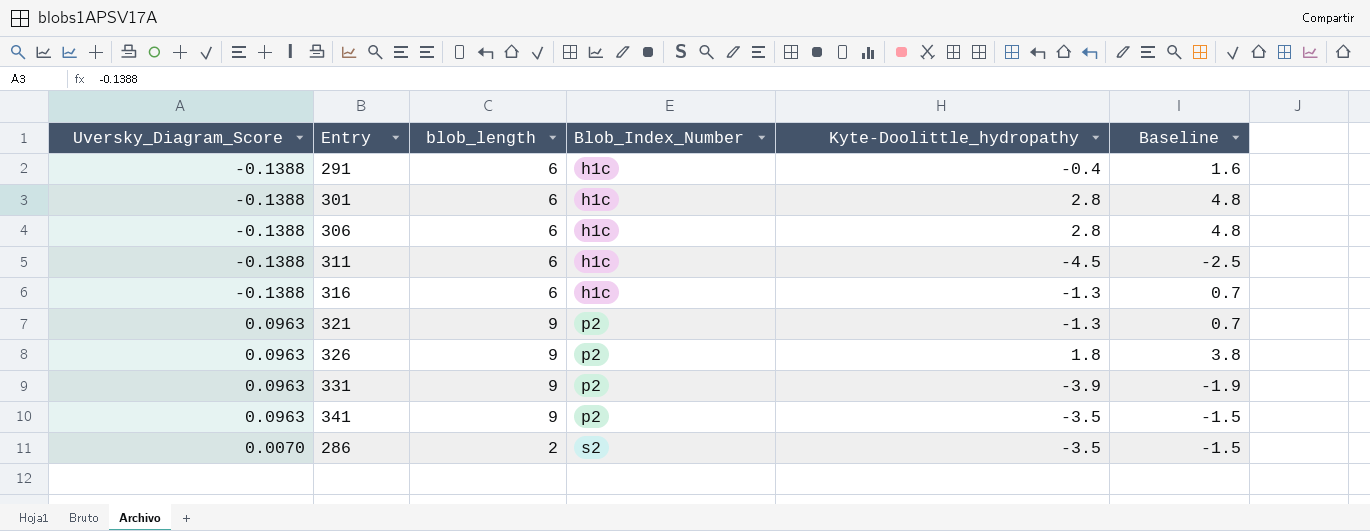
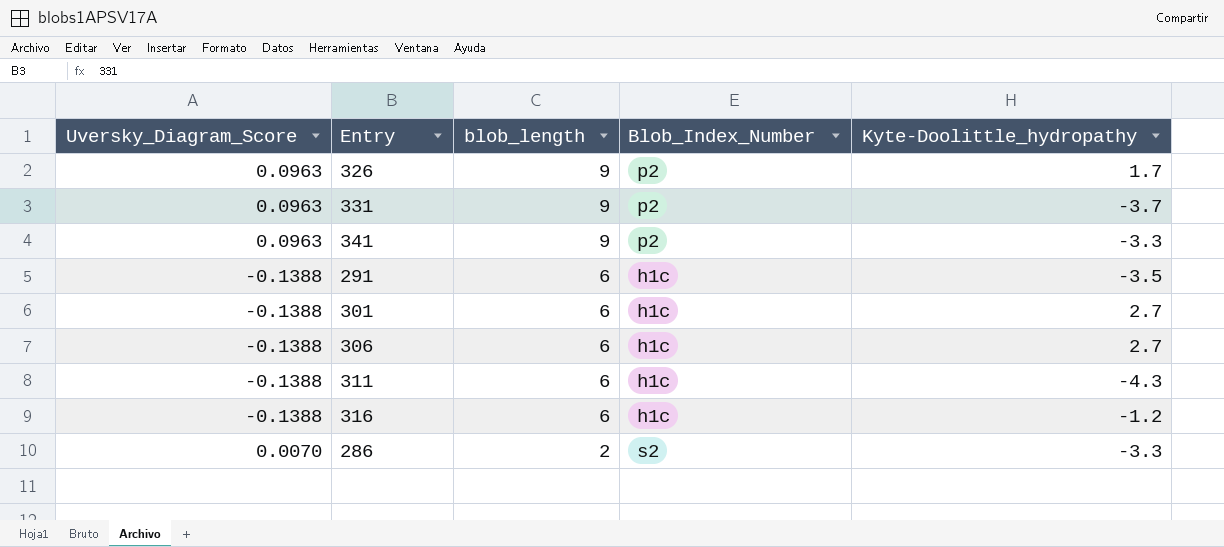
row order: Blob_Index_Number ascending -> blob_length descending
column Baseline | formula: [Kyte-Doolittle_hydropathy] + 2 -> none
row 321: 0.0963 | 9 | p2 | -1.3 | 0.7 -> none
326 | Kyte-Doolittle_hydropathy: 1.8 -> 1.7
331 | Kyte-Doolittle_hydropathy: -3.9 -> -3.7
341 | Kyte-Doolittle_hydropathy: -3.5 -> -3.3
291 | Kyte-Doolittle_hydropathy: -0.4 -> -3.5
301 | Kyte-Doolittle_hydropathy: 2.8 -> 2.7
306 | Kyte-Doolittle_hydropathy: 2.8 -> 2.7
311 | Kyte-Doolittle_hydropathy: -4.5 -> -4.3
316 | Kyte-Doolittle_hydropathy: -1.3 -> -1.2
286 | Kyte-Doolittle_hydropathy: -3.5 -> -3.3

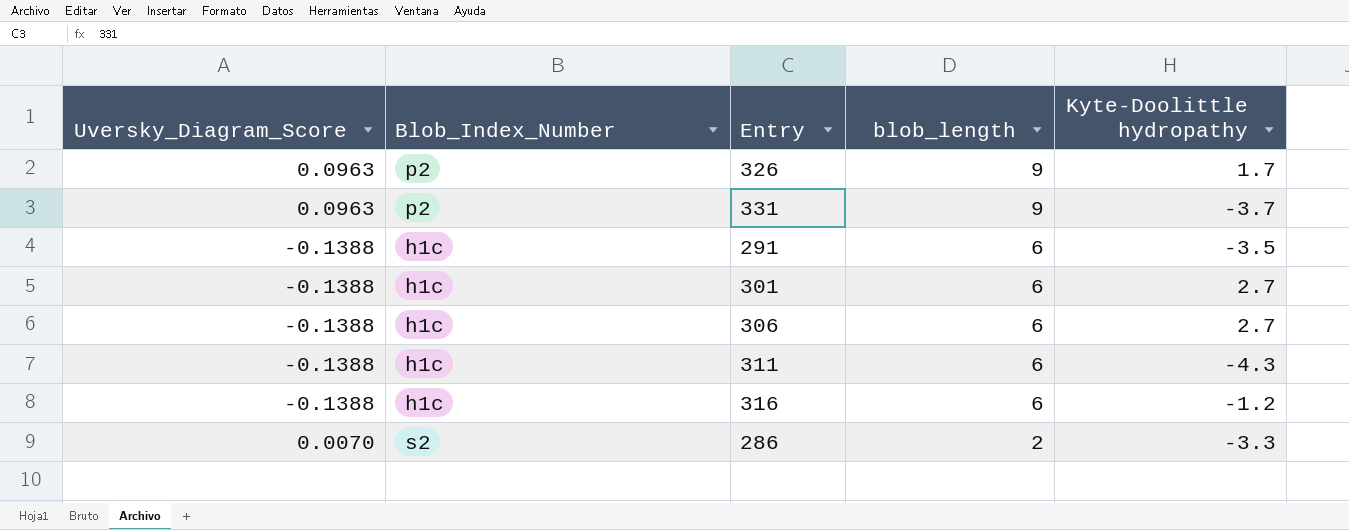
column Blob_Index_Number | position: 4 -> 2
column name: Kyte-Doolittle_hydropathy -> Kyte-Doolittle hydropathy
row 341: 0.0963 | 9 | p2 | -3.3 -> none

